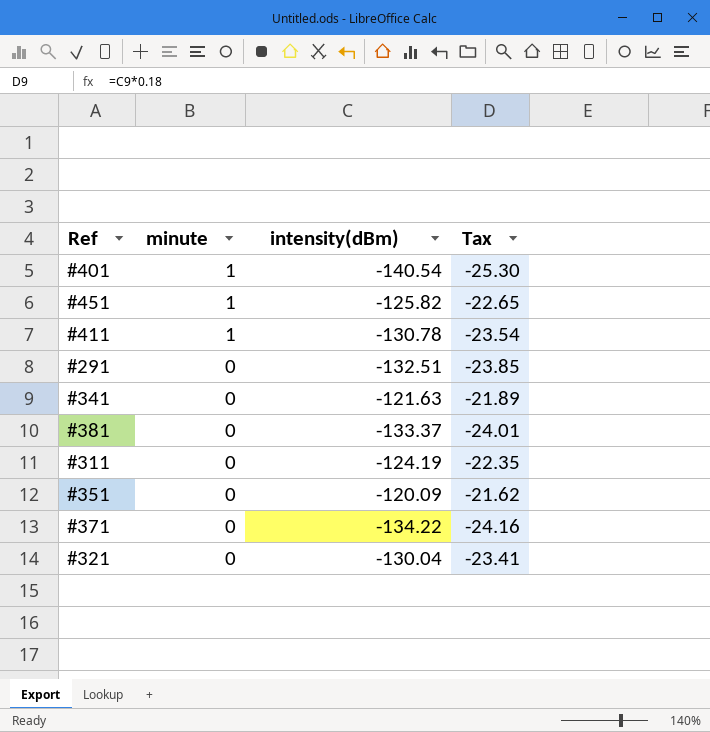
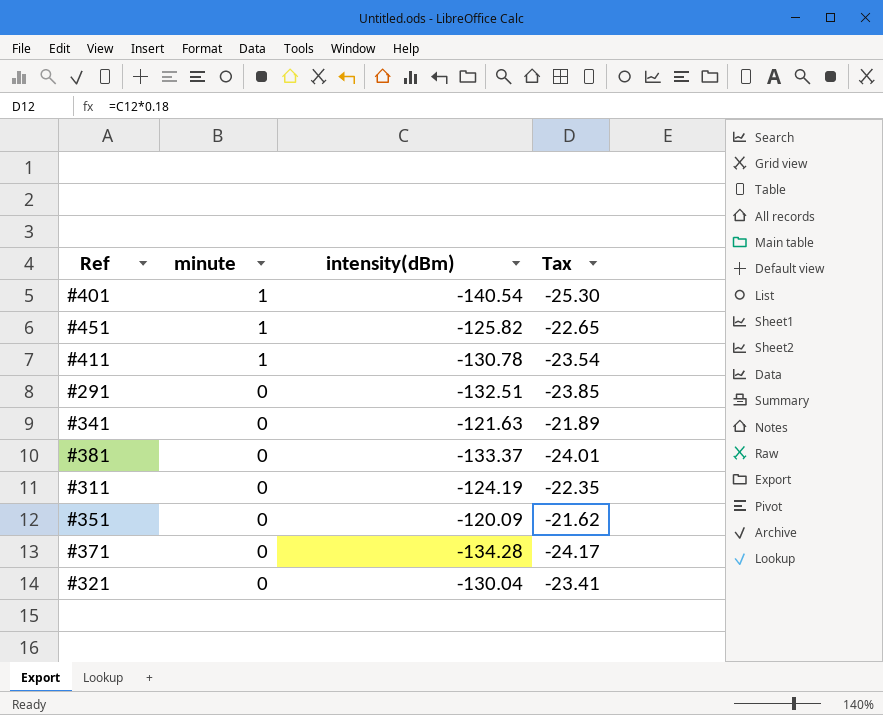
#371 | intensity(dBm): -134.22 -> -134.28
#371 | Tax: -24.16 -> -24.17

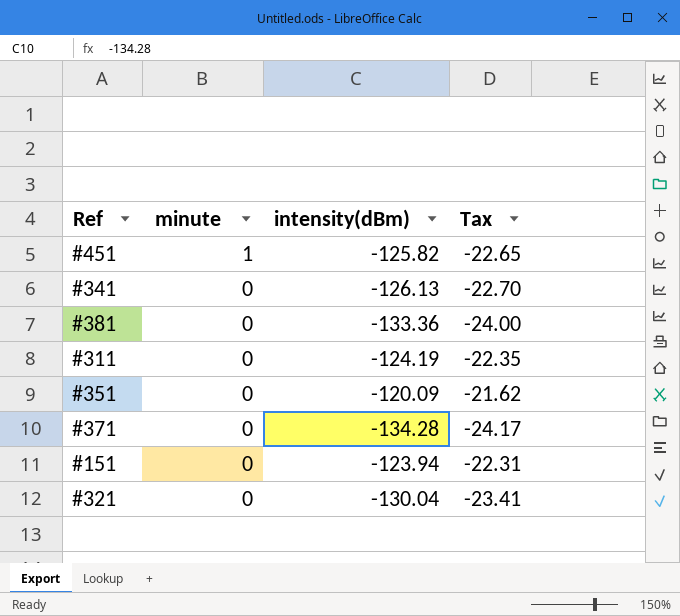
row #401: 1 | -140.54 | -25.30 -> none
row #411: 1 | -130.78 | -23.54 -> none
row #291: 0 | -132.51 | -23.85 -> none
#341 | intensity(dBm): -121.63 -> -126.13
#341 | Tax: -21.89 -> -22.70
#381 | intensity(dBm): -133.37 -> -133.36
#381 | Tax: -24.01 -> -24.00
row #151: none -> 0 | -123.94 | -22.31

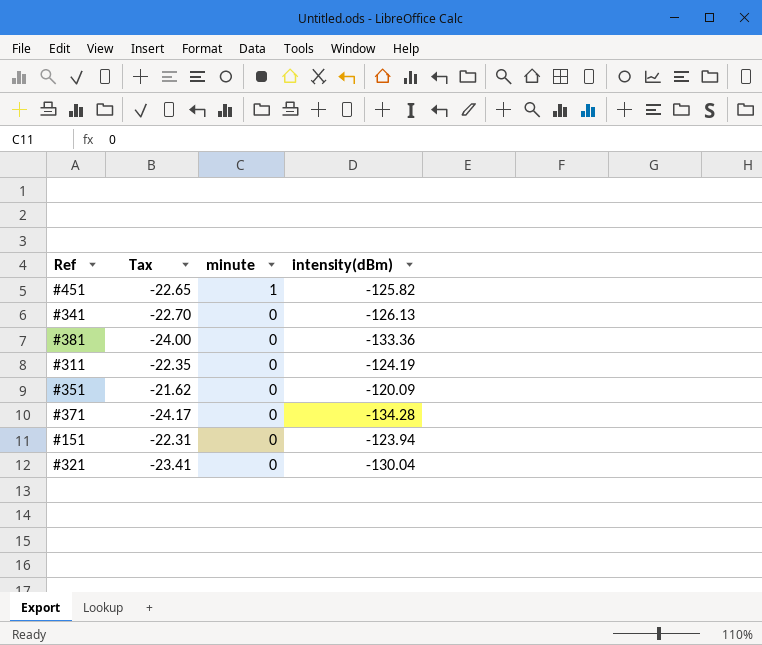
column Tax | position: 4 -> 2

